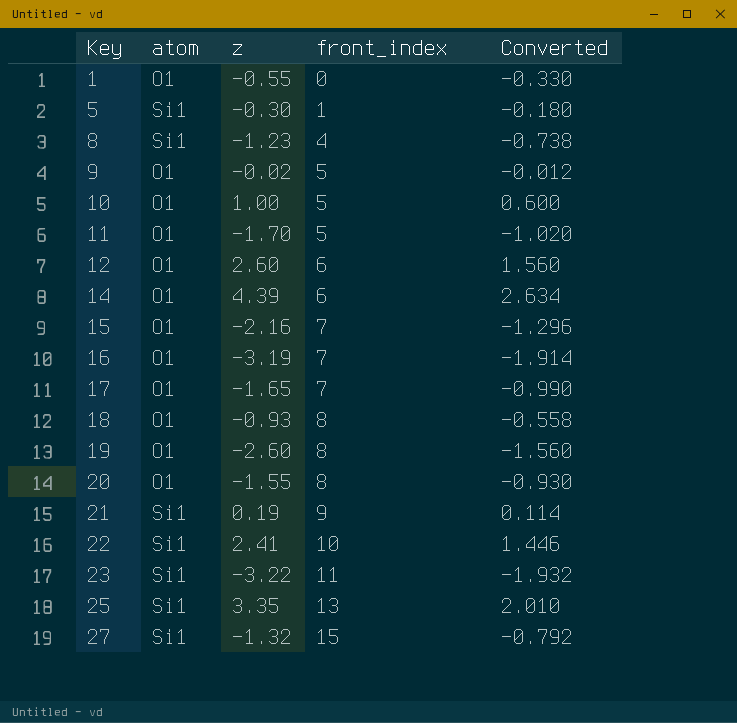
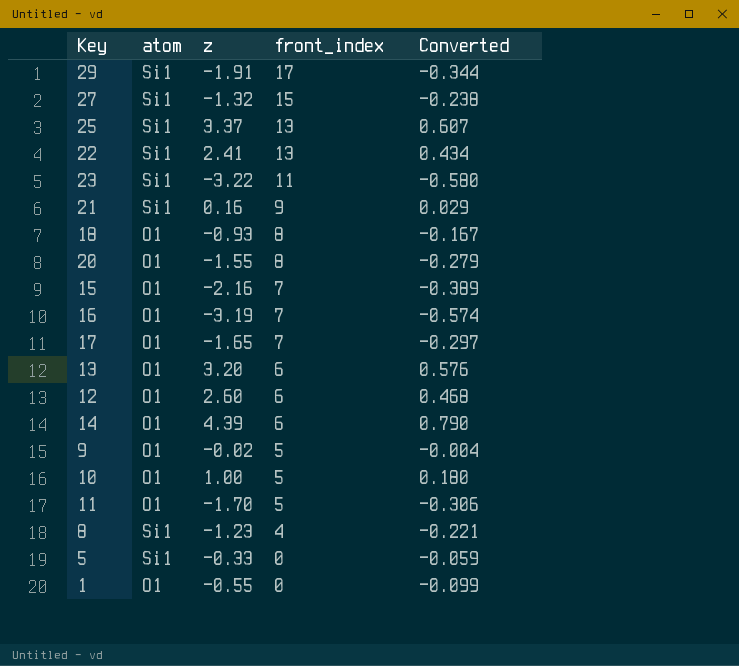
row order: Key ascending -> front_index descending
column Converted | formula: [z] * 0.6 -> [z] * 0.18
row 19: O1 | -2.60 | 8 | -1.560 -> none
row 29: none -> Si1 | -1.91 | 17 | -0.344
25 | z: 3.35 -> 3.37
22 | front_index: 10 -> 13
21 | z: 0.19 -> 0.16
row 13: none -> O1 | 3.20 | 6 | 0.576
5 | z: -0.30 -> -0.33
5 | front_index: 1 -> 0

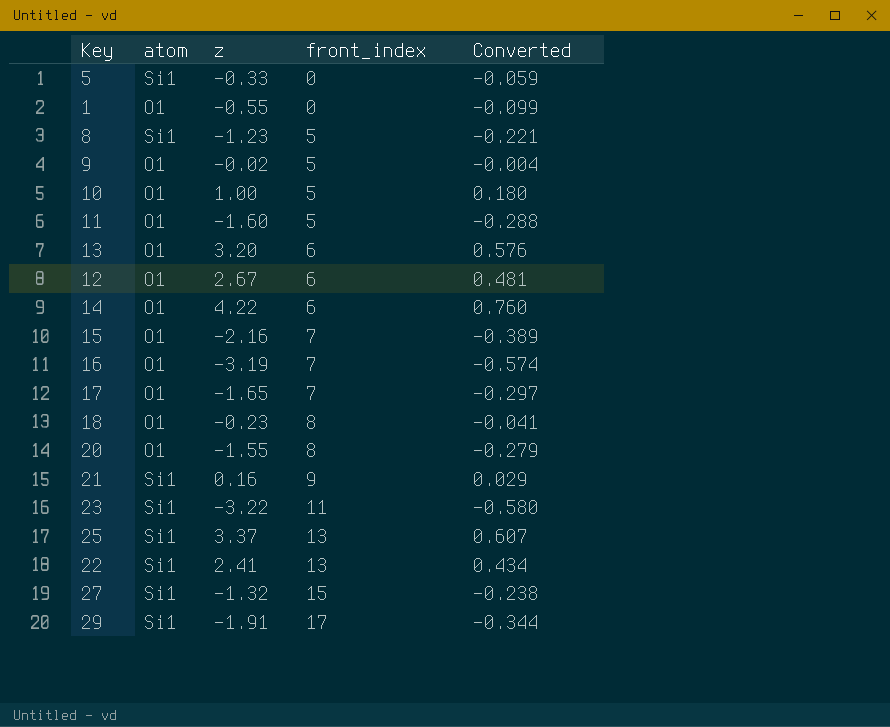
row order: front_index descending -> front_index ascending
8 | front_index: 4 -> 5
11 | z: -1.70 -> -1.60
11 | Converted: -0.306 -> -0.288
12 | z: 2.60 -> 2.67
12 | Converted: 0.468 -> 0.481
14 | z: 4.39 -> 4.22
14 | Converted: 0.790 -> 0.760
18 | z: -0.93 -> -0.23
18 | Converted: -0.167 -> -0.041

